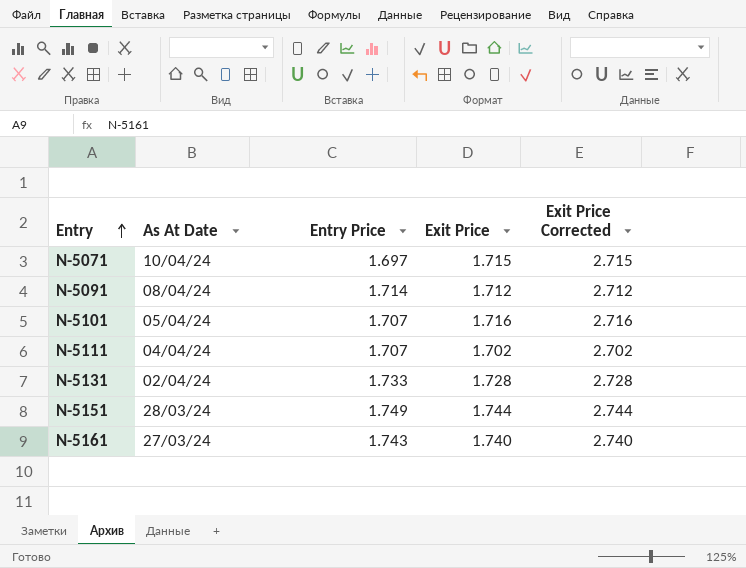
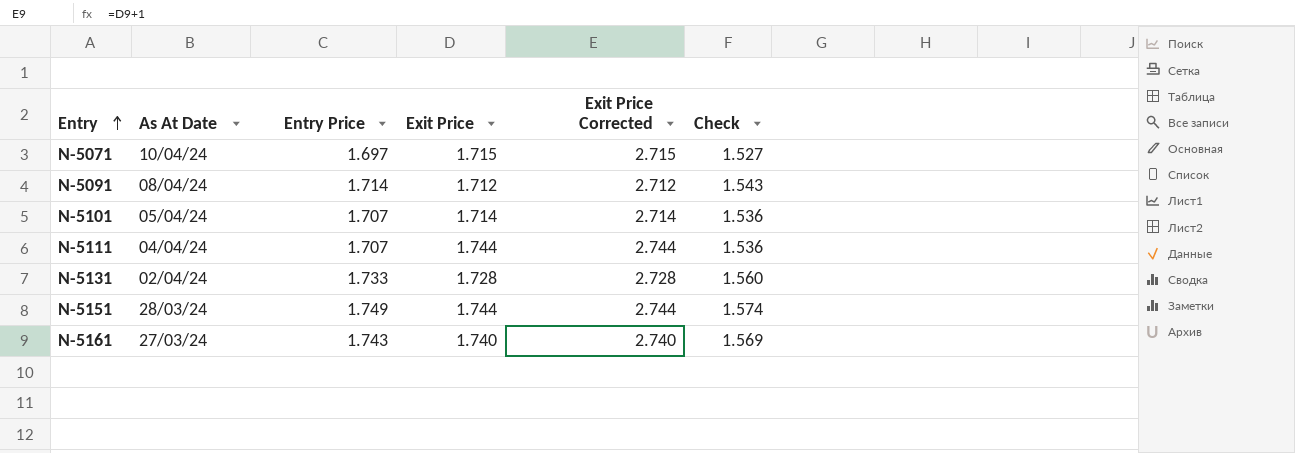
column Check | formula: none -> [Entry Price] * 0.9
N-5101 | Exit Price: 1.716 -> 1.714
N-5101 | Exit Price Corrected: 2.716 -> 2.714
N-5111 | Exit Price: 1.702 -> 1.744
N-5111 | Exit Price Corrected: 2.702 -> 2.744

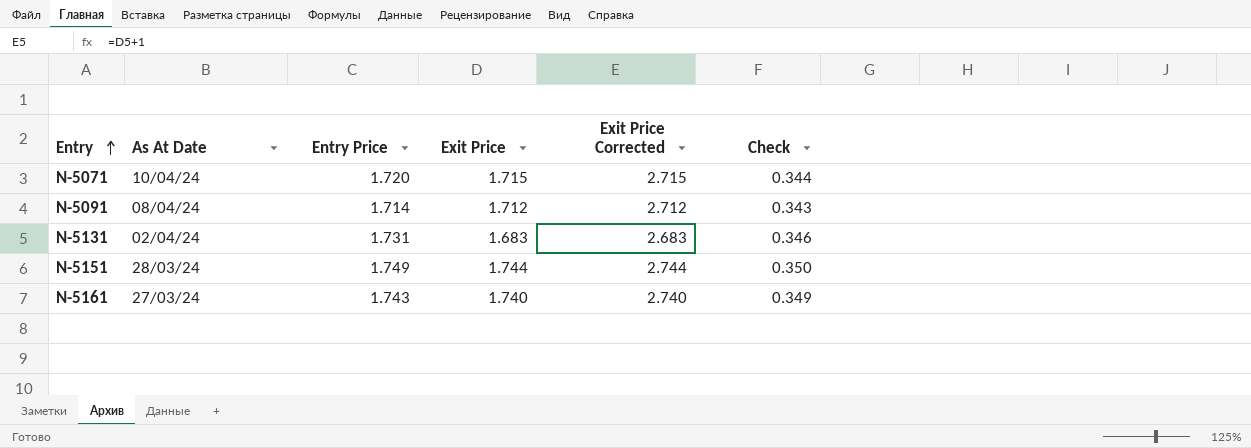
column Check | formula: [Entry Price] * 0.9 -> [Entry Price] * 0.2
row N-5101: 05/04/24 | 1.707 | 1.714 | 2.714 | 1.536 -> none
row N-5111: 04/04/24 | 1.707 | 1.744 | 2.744 | 1.536 -> none
N-5071 | Entry Price: 1.697 -> 1.720
N-5131 | Entry Price: 1.733 -> 1.731
N-5131 | Exit Price: 1.728 -> 1.683
N-5131 | Exit Price Corrected: 2.728 -> 2.683

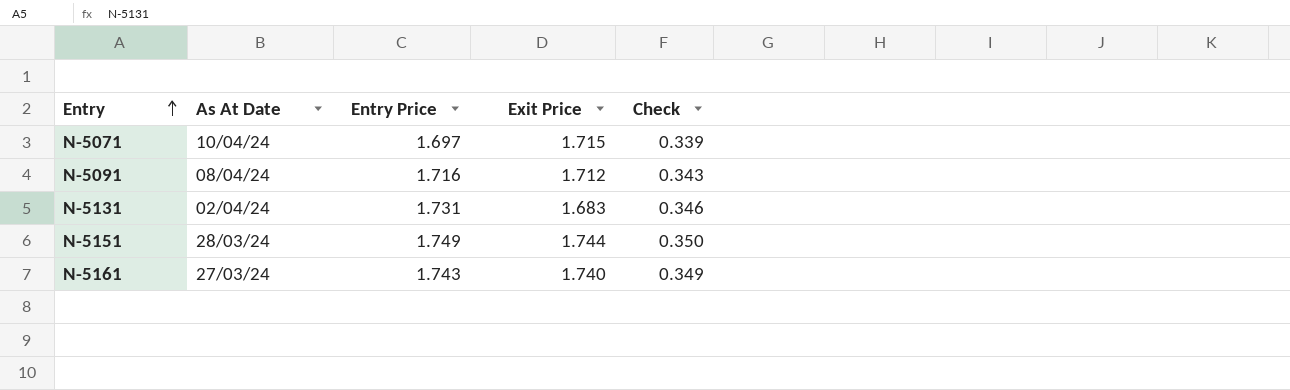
column Exit Price Corrected | formula: [Exit Price] + 1 -> none
N-5071 | Entry Price: 1.720 -> 1.697
N-5071 | Check: 0.344 -> 0.339
N-5091 | Entry Price: 1.714 -> 1.716

